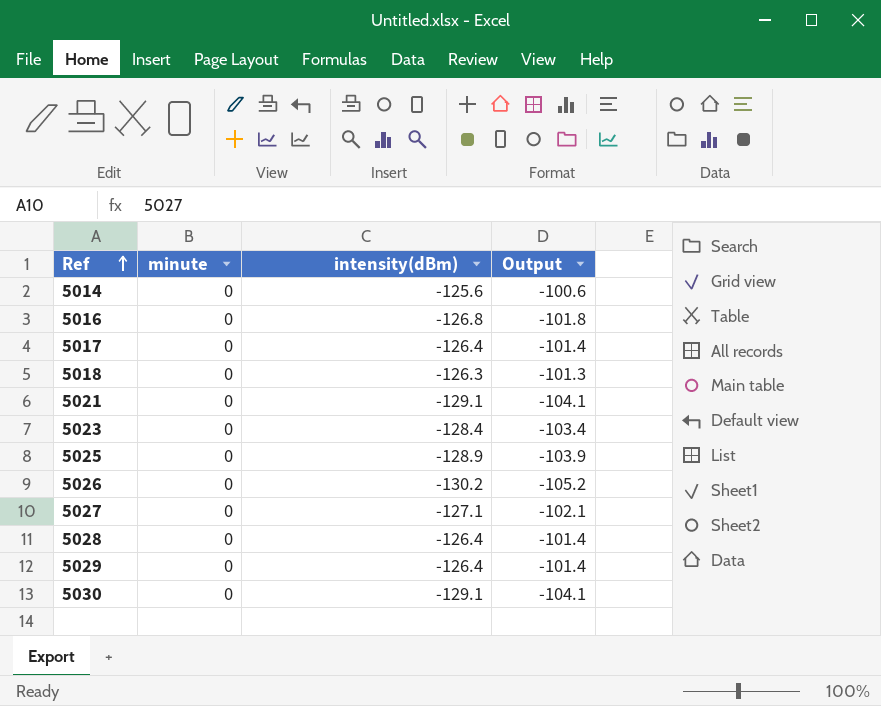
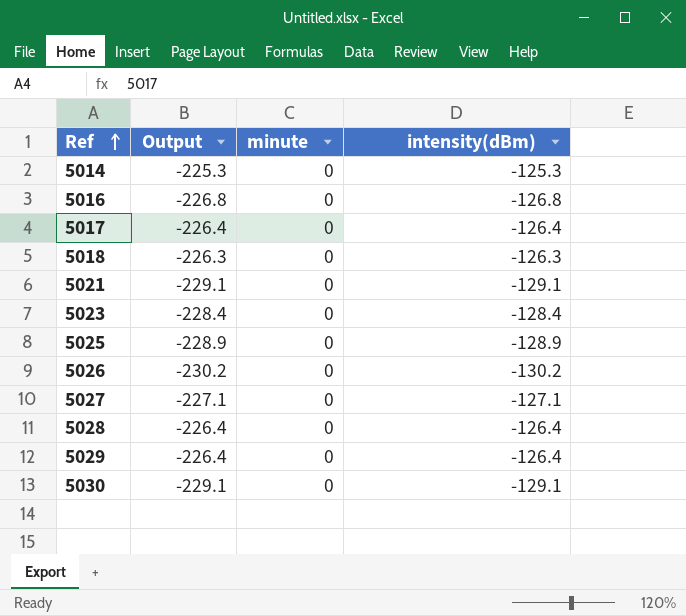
column Output | formula: [intensity(dBm)] + 25 -> [intensity(dBm)] - 100
column Output | position: 4 -> 2
5014 | intensity(dBm): -125.6 -> -125.3

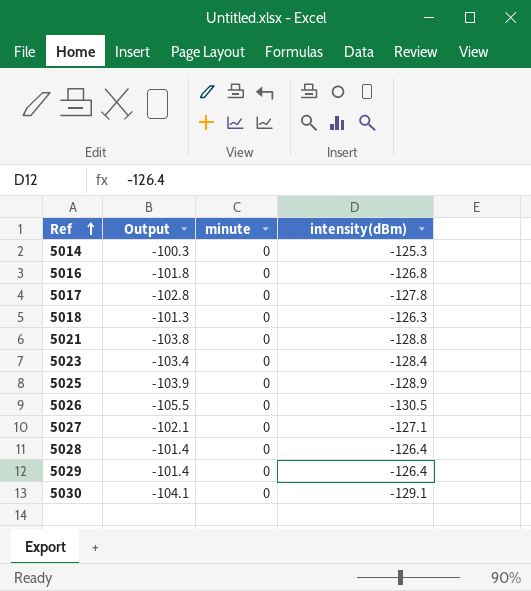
column Output | formula: [intensity(dBm)] - 100 -> [intensity(dBm)] + 25
5017 | intensity(dBm): -126.4 -> -127.8
5021 | intensity(dBm): -129.1 -> -128.8
5026 | intensity(dBm): -130.2 -> -130.5

